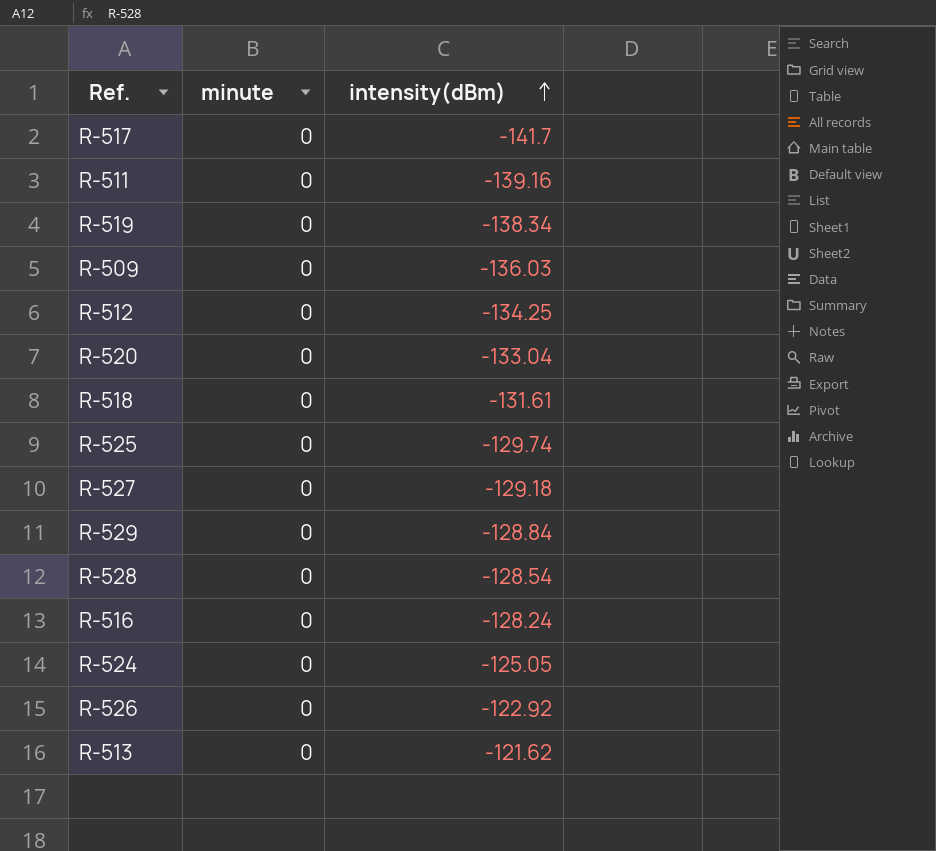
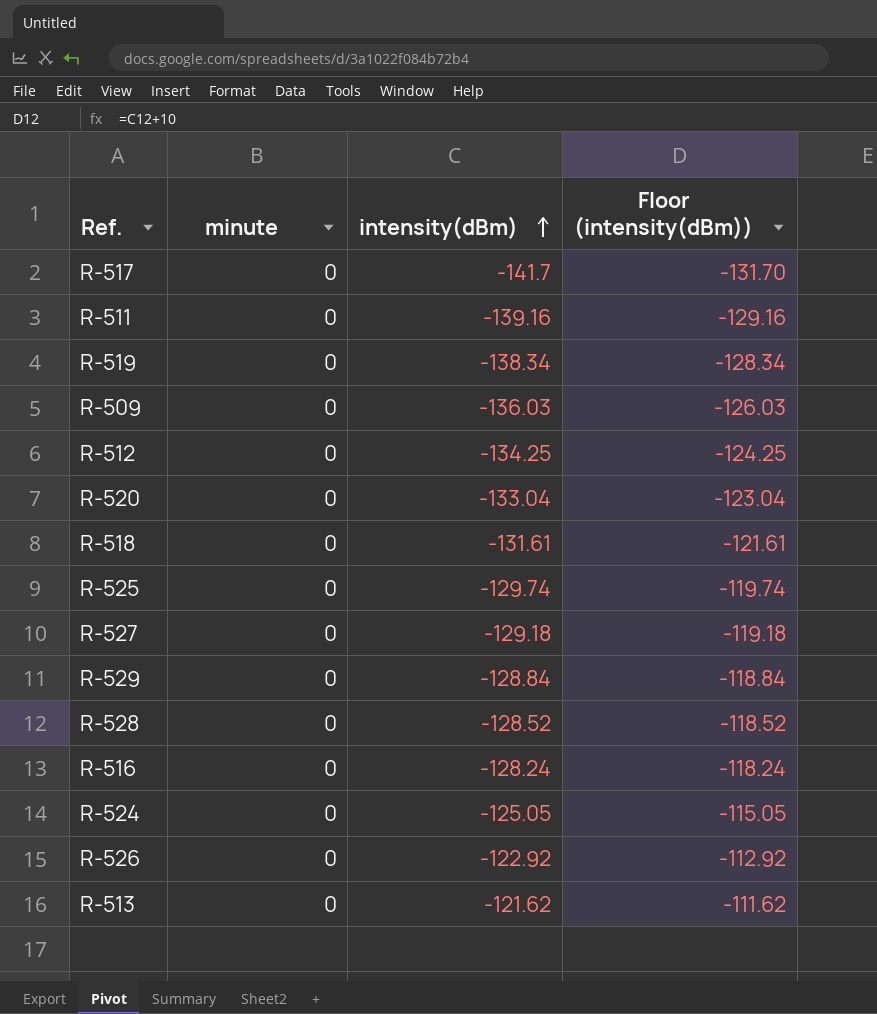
column Floor (intensity(dBm)) | formula: none -> [intensity(dBm)] + 10
R-528 | intensity(dBm): -128.54 -> -128.52

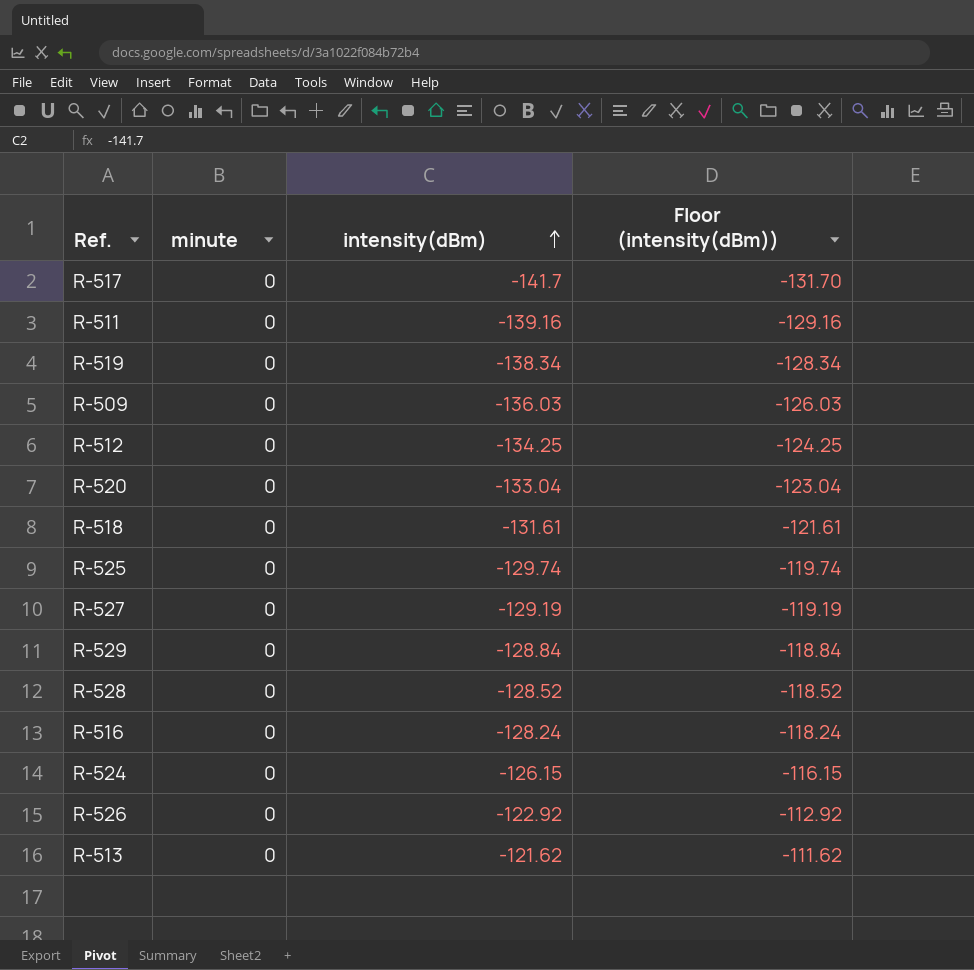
R-527 | intensity(dBm): -129.18 -> -129.19
R-527 | Floor (intensity(dBm)): -119.18 -> -119.19
R-524 | intensity(dBm): -125.05 -> -126.15
R-524 | Floor (intensity(dBm)): -115.05 -> -116.15

